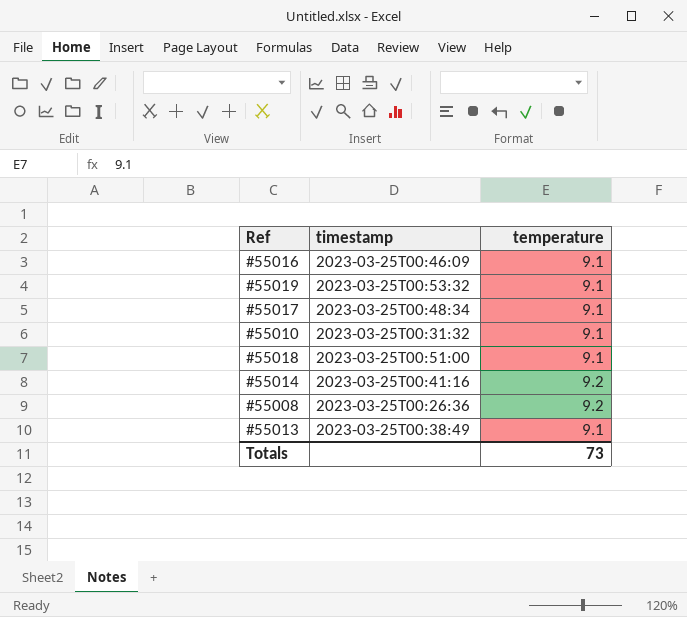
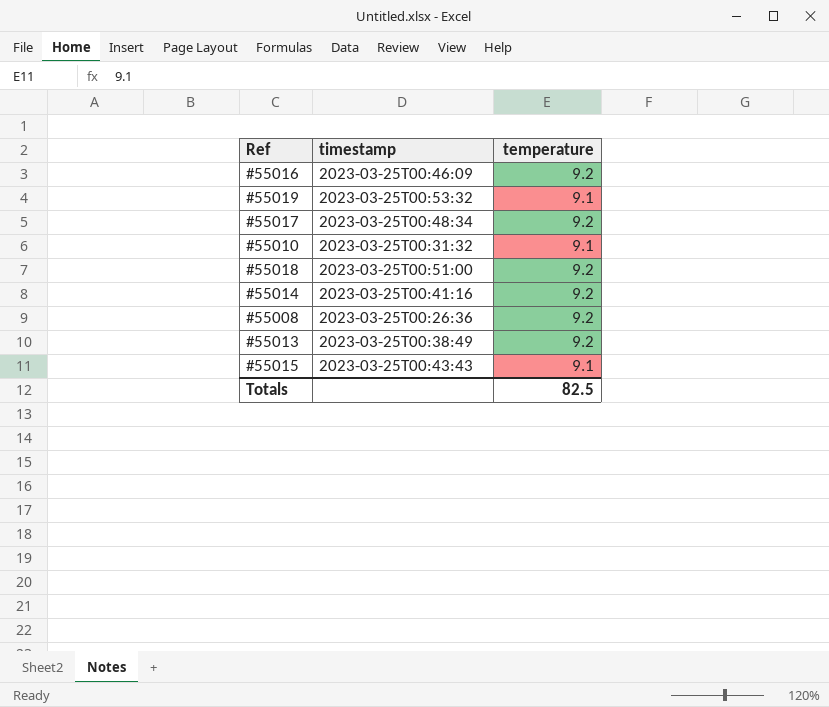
#55016 | temperature: 9.1 -> 9.2
#55017 | temperature: 9.1 -> 9.2
#55018 | temperature: 9.1 -> 9.2
#55013 | temperature: 9.1 -> 9.2
row #55015: none -> 2023-03-25T00:43:43 | 9.1
Totals | temperature: 73 -> 82.5

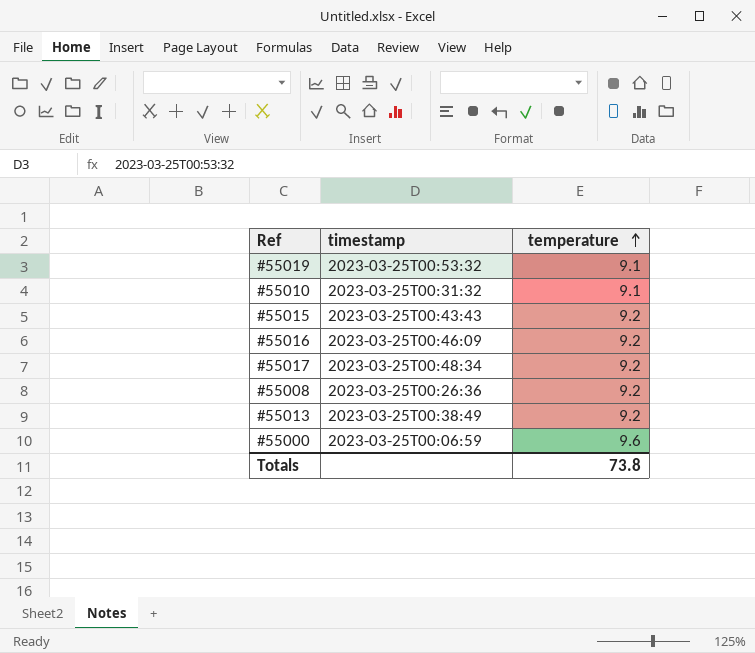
row order: none -> temperature ascending
row #55018: 2023-03-25T00:51:00 | 9.2 -> none
row #55014: 2023-03-25T00:41:16 | 9.2 -> none
#55015 | temperature: 9.1 -> 9.2
row #55000: none -> 2023-03-25T00:06:59 | 9.6
Totals | temperature: 82.5 -> 73.8

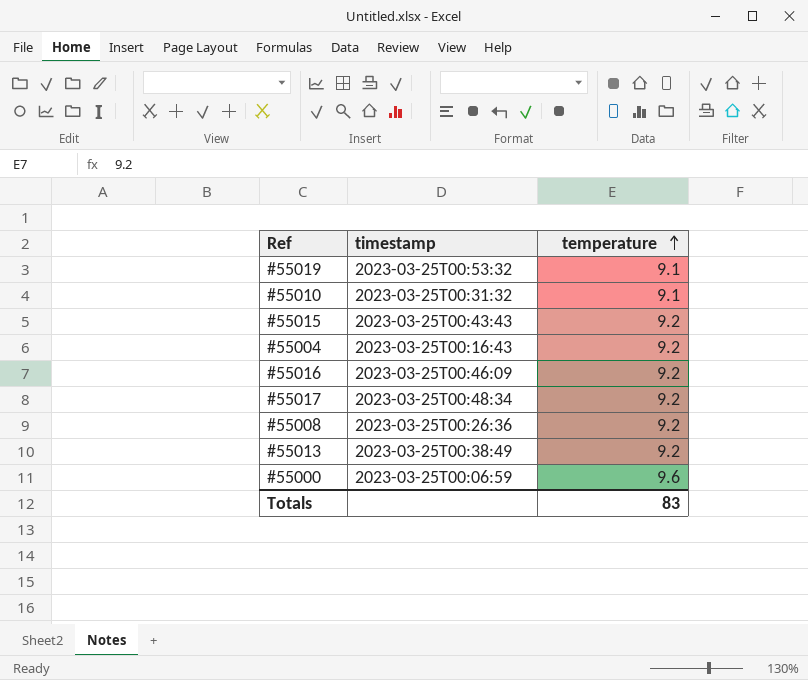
row #55004: none -> 2023-03-25T00:16:43 | 9.2
Totals | temperature: 73.8 -> 83

